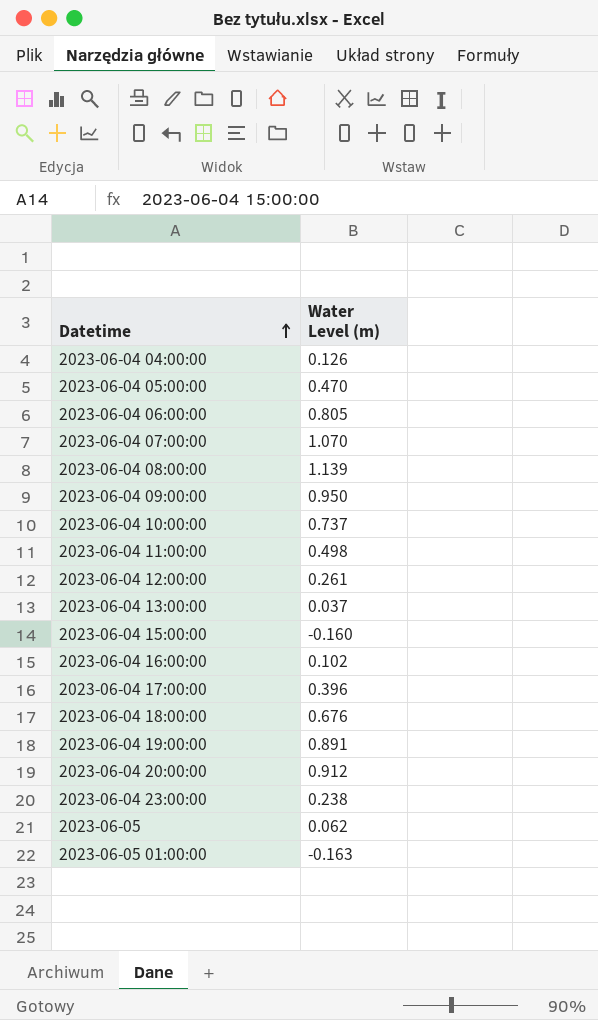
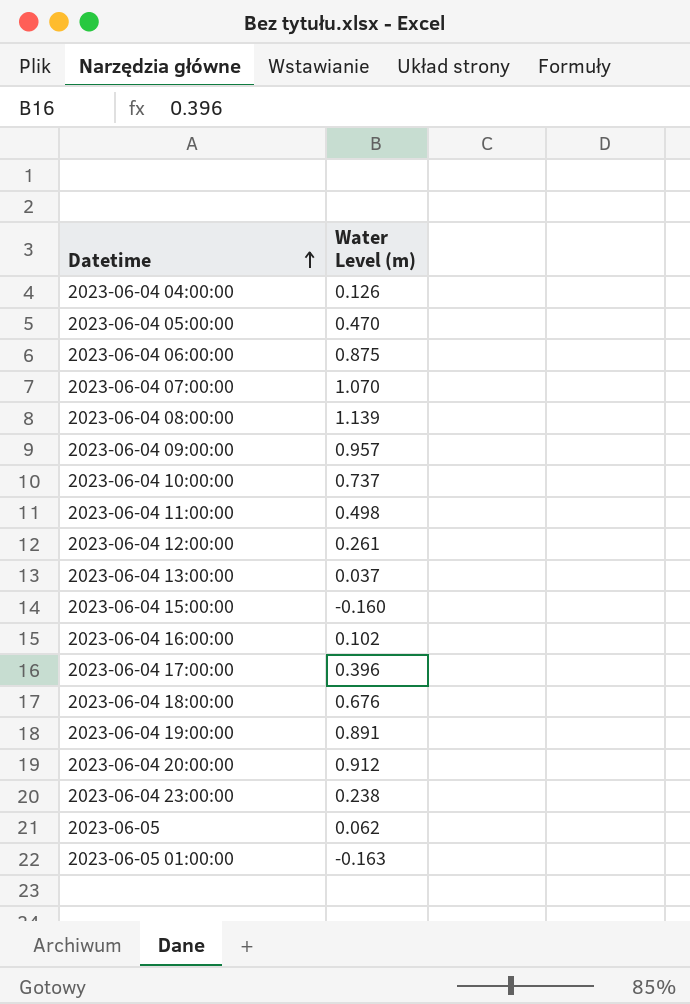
2023-06-04 06:00:00 | Water Level (m): 0.805 -> 0.875
2023-06-04 09:00:00 | Water Level (m): 0.950 -> 0.957

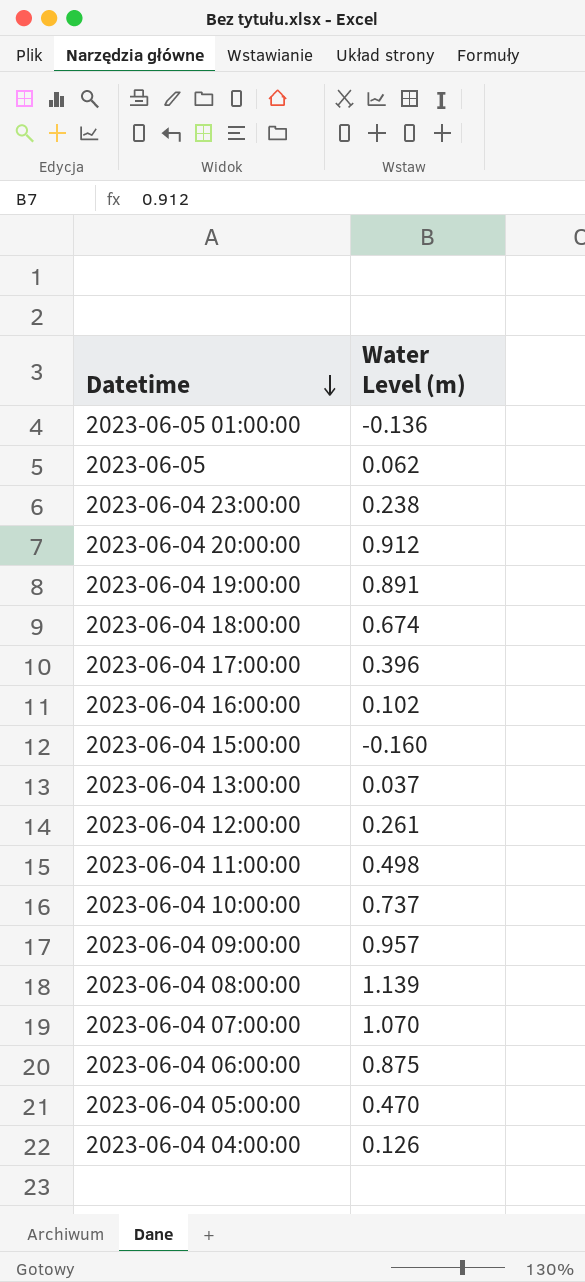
row order: Datetime ascending -> Datetime descending
2023-06-05 01:00:00 | Water Level (m): -0.163 -> -0.136
2023-06-04 18:00:00 | Water Level (m): 0.676 -> 0.674

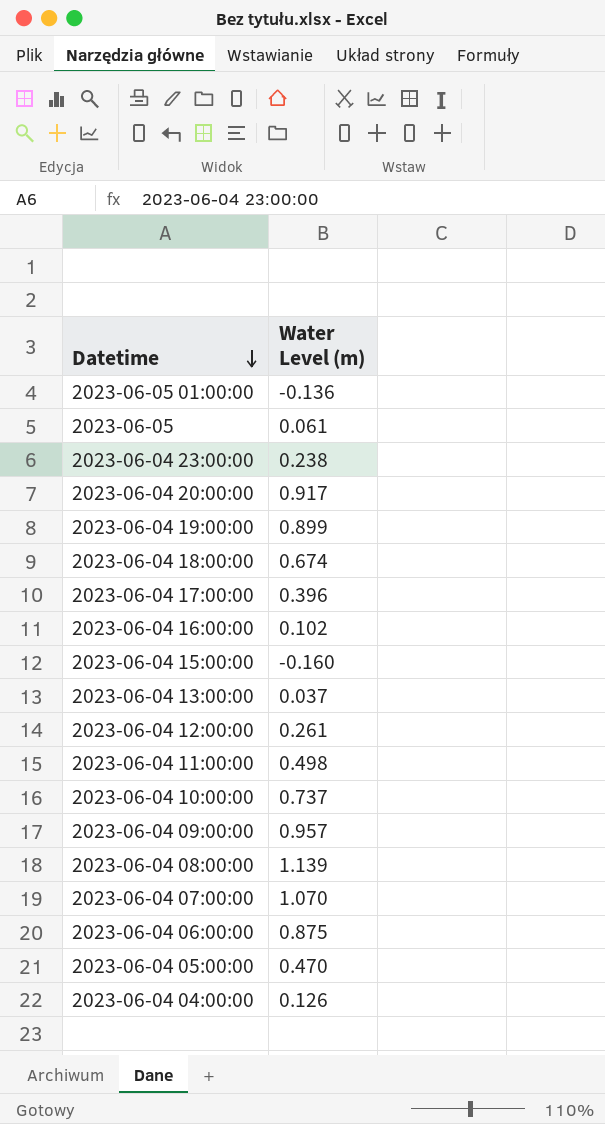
2023-06-05 | Water Level (m): 0.062 -> 0.061
2023-06-04 20:00:00 | Water Level (m): 0.912 -> 0.917
2023-06-04 19:00:00 | Water Level (m): 0.891 -> 0.899

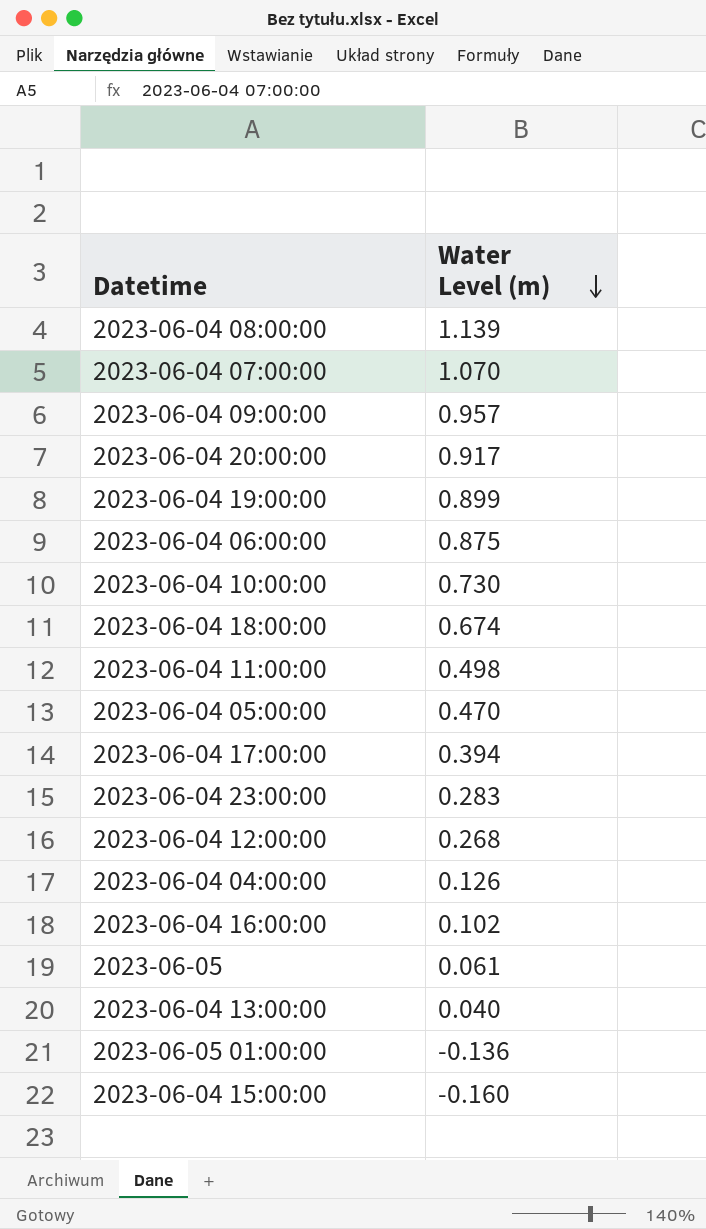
row order: Datetime descending -> Water Level (m) descending
2023-06-04 10:00:00 | Water Level (m): 0.737 -> 0.730
2023-06-04 17:00:00 | Water Level (m): 0.396 -> 0.394
2023-06-04 23:00:00 | Water Level (m): 0.238 -> 0.283
2023-06-04 12:00:00 | Water Level (m): 0.261 -> 0.268
2023-06-04 13:00:00 | Water Level (m): 0.037 -> 0.040

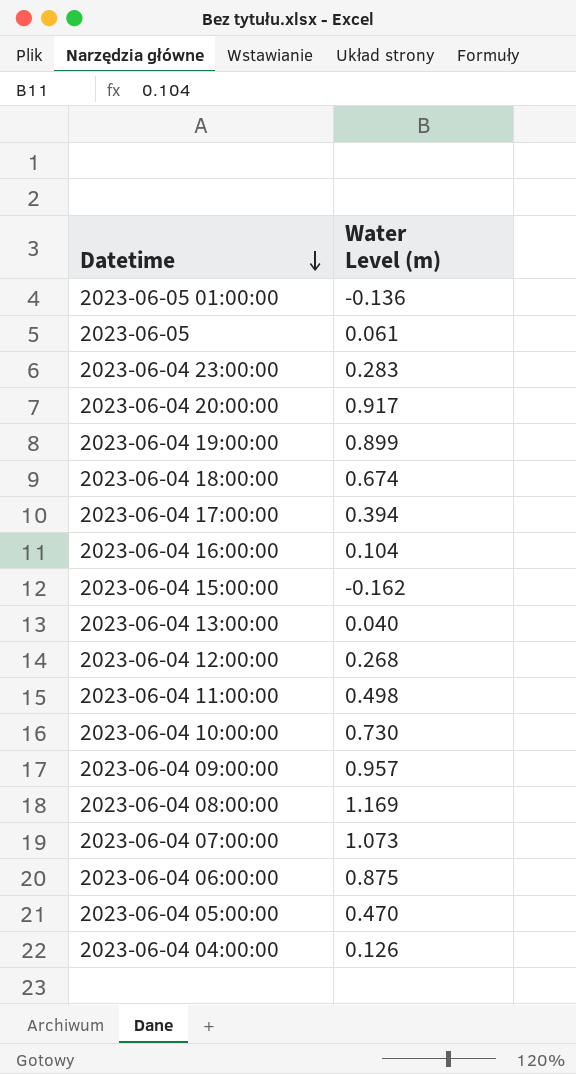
row order: Water Level (m) descending -> Datetime descending
2023-06-04 16:00:00 | Water Level (m): 0.102 -> 0.104
2023-06-04 15:00:00 | Water Level (m): -0.160 -> -0.162
2023-06-04 08:00:00 | Water Level (m): 1.139 -> 1.169
2023-06-04 07:00:00 | Water Level (m): 1.070 -> 1.073

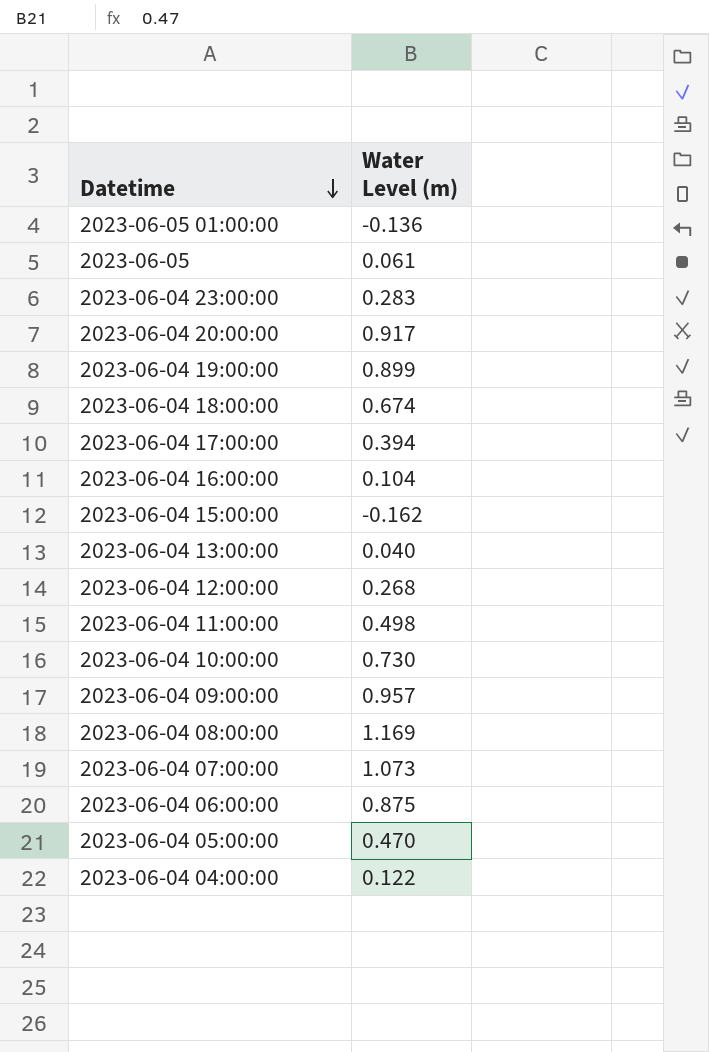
2023-06-04 04:00:00 | Water Level (m): 0.126 -> 0.122

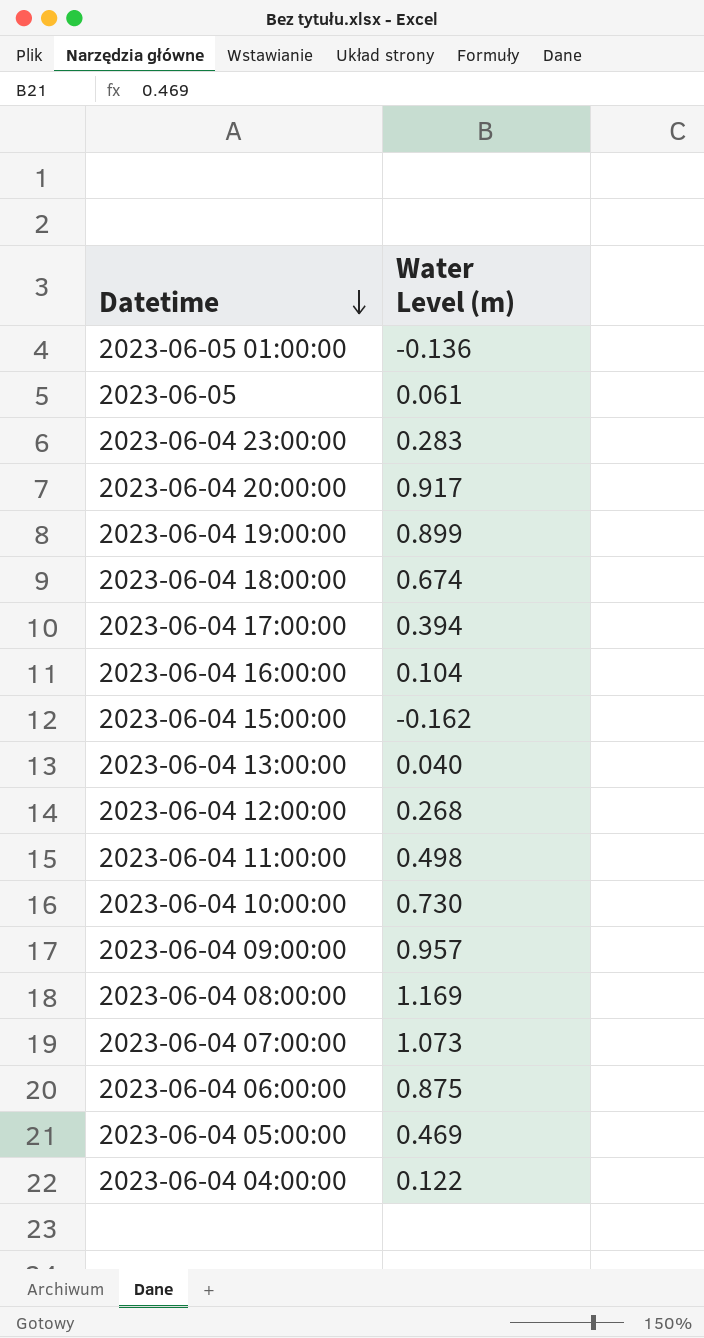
2023-06-04 05:00:00 | Water Level (m): 0.470 -> 0.469

